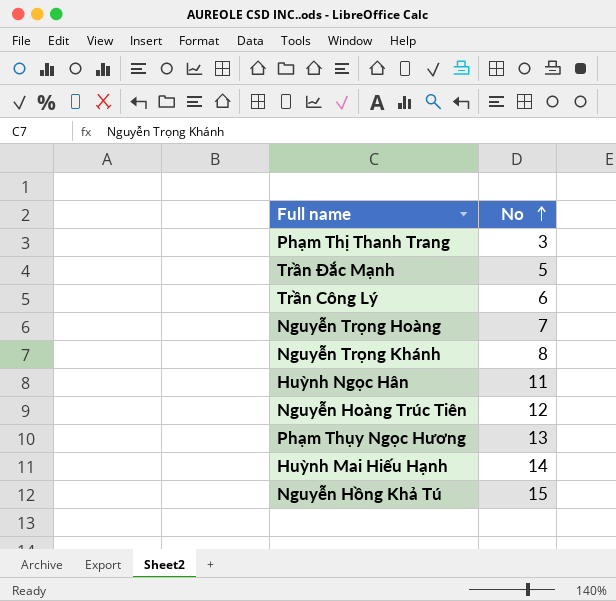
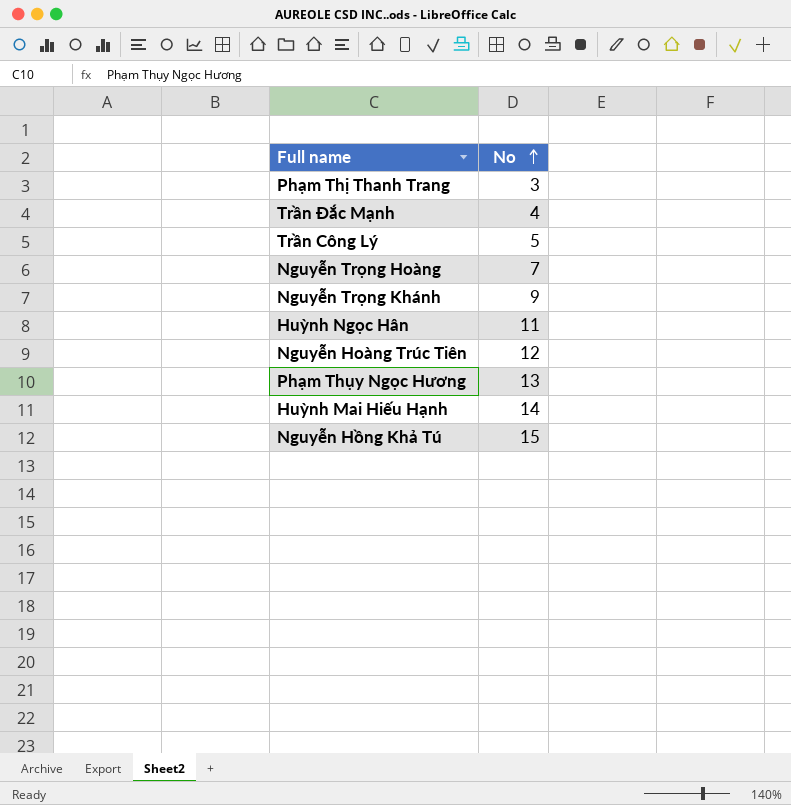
Trần Đắc Mạnh | No: 5 -> 4
Trần Công Lý | No: 6 -> 5
Nguyễn Trọng Khánh | No: 8 -> 9

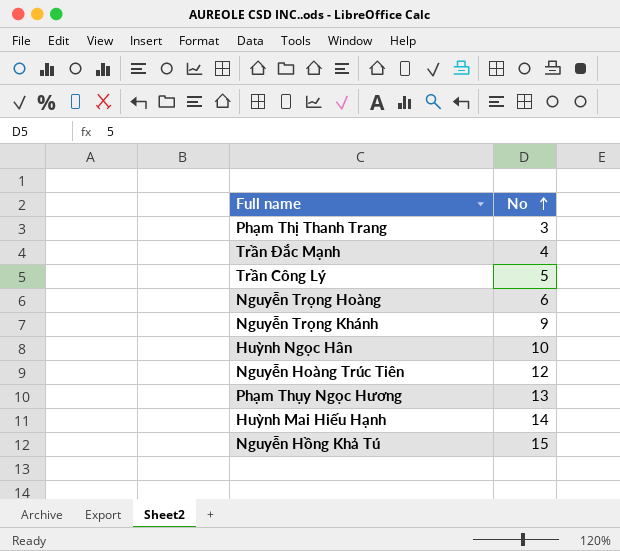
Nguyễn Trọng Hoàng | No: 7 -> 6
Huỳnh Ngọc Hân | No: 11 -> 10

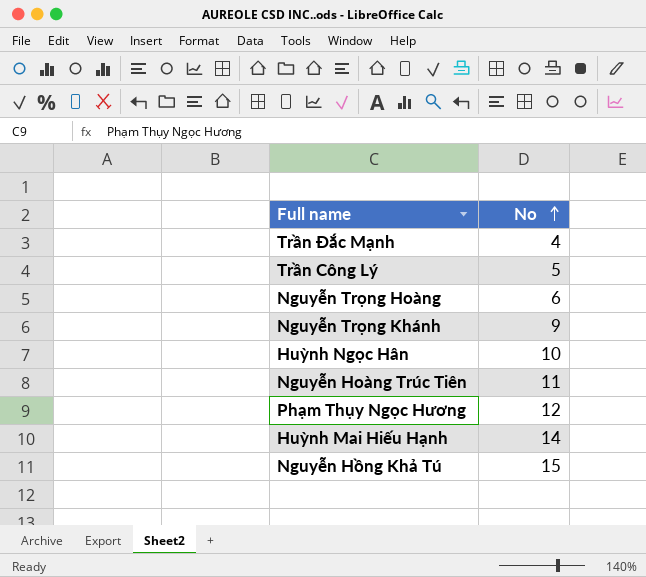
row Phạm Thị Thanh Trang: 3 -> none
Nguyễn Hoàng Trúc Tiên | No: 12 -> 11
Phạm Thụy Ngọc Hương | No: 13 -> 12

